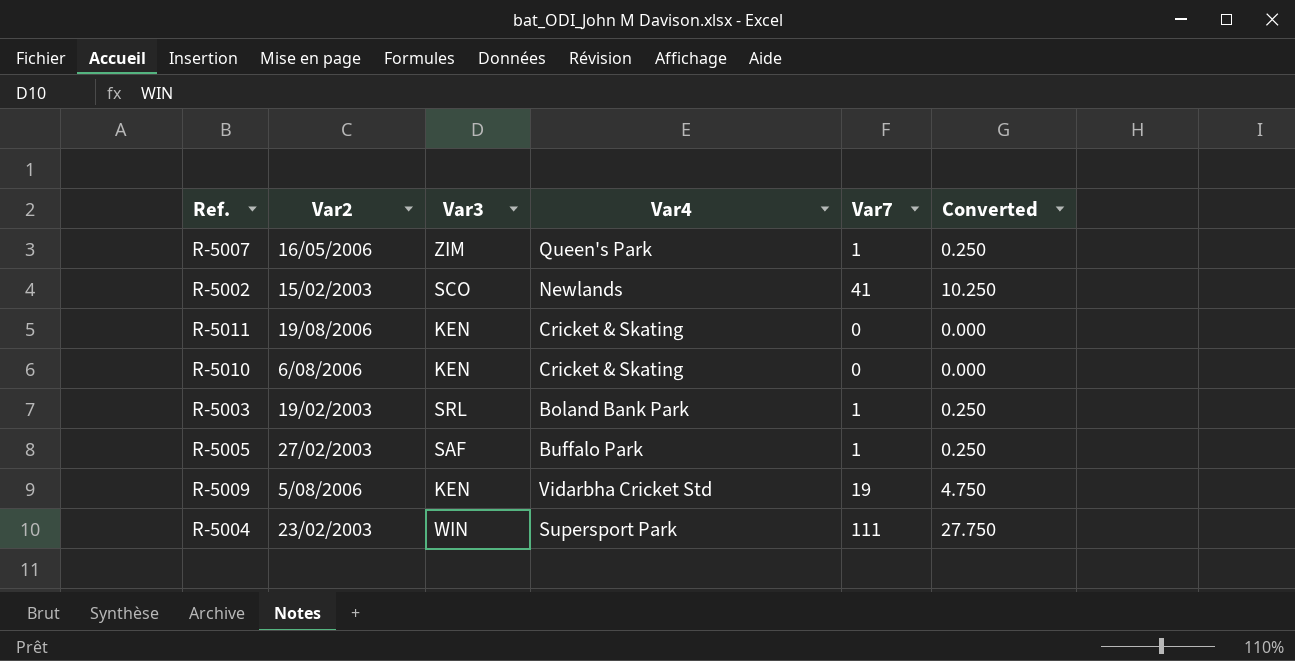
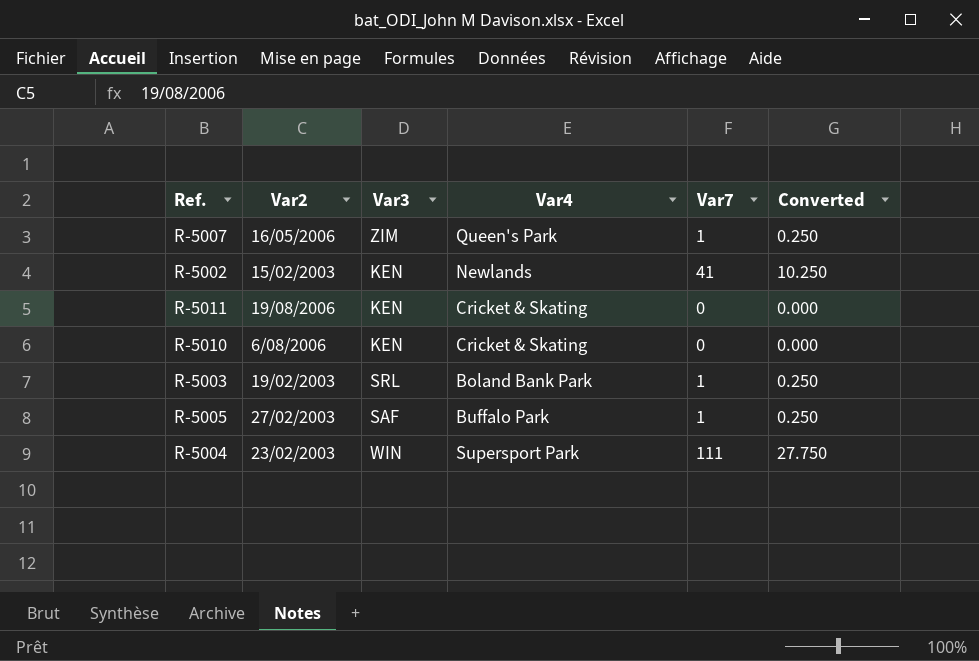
row R-5009: 5/08/2006 | KEN | Vidarbha Cricket Std | 19 | 4.750 -> none
R-5002 | Var3: SCO -> KEN

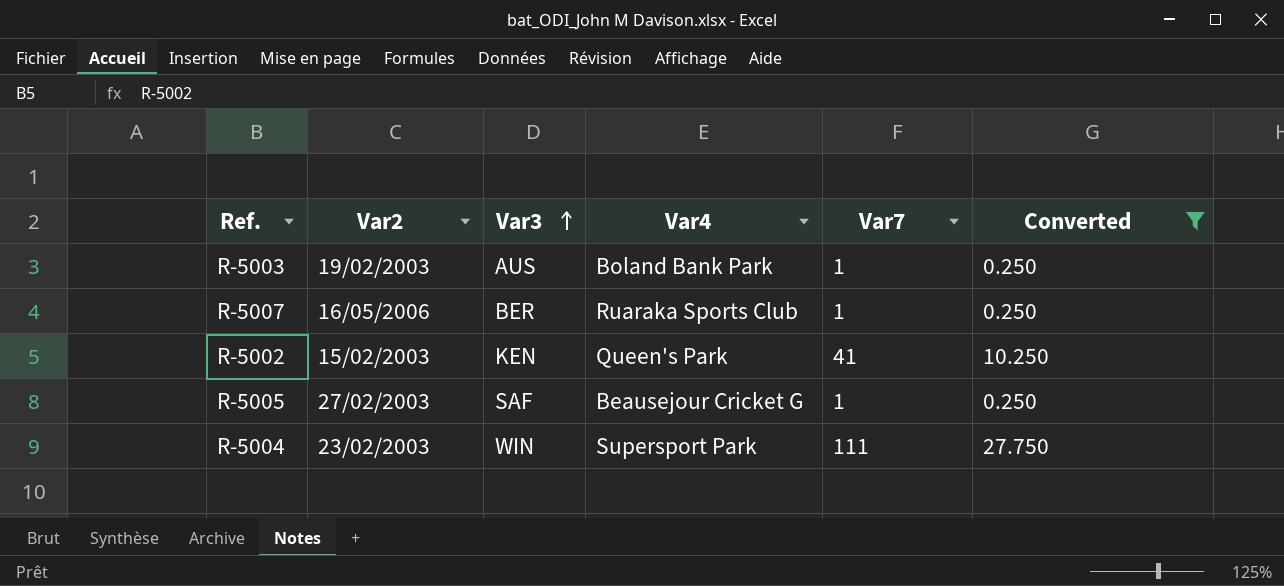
filter: none -> Converted != 0.000
row order: none -> Var3 ascending
R-5003 | Var3: SRL -> AUS
R-5007 | Var3: ZIM -> BER
R-5007 | Var4: Queen's Park -> Ruaraka Sports Club
R-5002 | Var4: Newlands -> Queen's Park
R-5005 | Var4: Buffalo Park -> Beausejour Cricket G

